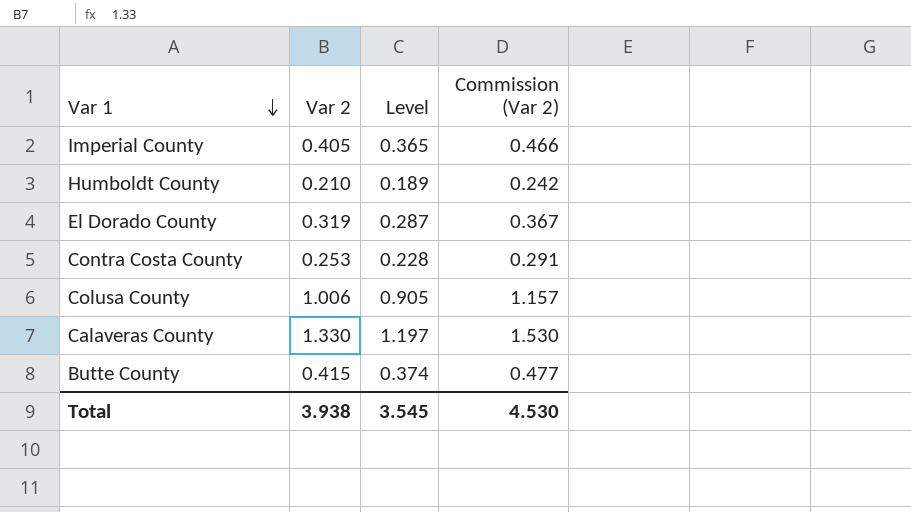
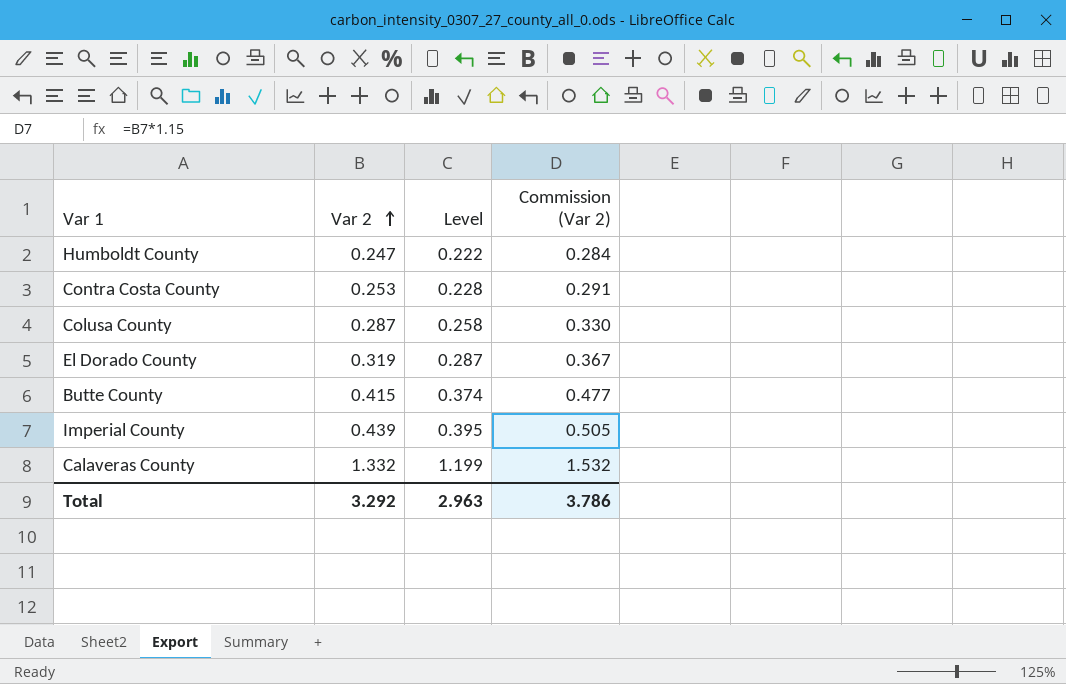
row order: Var 1 descending -> Var 2 ascending
Humboldt County | Var 2: 0.210 -> 0.247
Humboldt County | Level: 0.189 -> 0.222
Humboldt County | Commission (Var 2): 0.242 -> 0.284
Colusa County | Var 2: 1.006 -> 0.287
Colusa County | Level: 0.905 -> 0.258
Colusa County | Commission (Var 2): 1.157 -> 0.330
Imperial County | Var 2: 0.405 -> 0.439
Imperial County | Level: 0.365 -> 0.395
Imperial County | Commission (Var 2): 0.466 -> 0.505
Calaveras County | Var 2: 1.330 -> 1.332
Calaveras County | Level: 1.197 -> 1.199
Calaveras County | Commission (Var 2): 1.530 -> 1.532
Total | Var 2: 3.938 -> 3.292
Total | Level: 3.545 -> 2.963
Total | Commission (Var 2): 4.530 -> 3.786

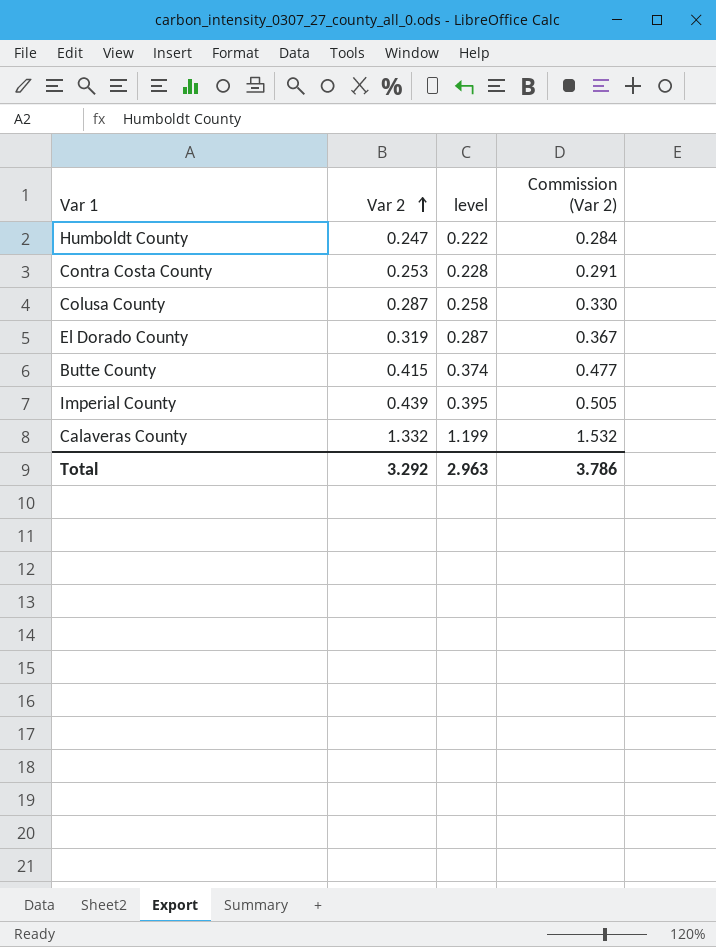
column name: Level -> level

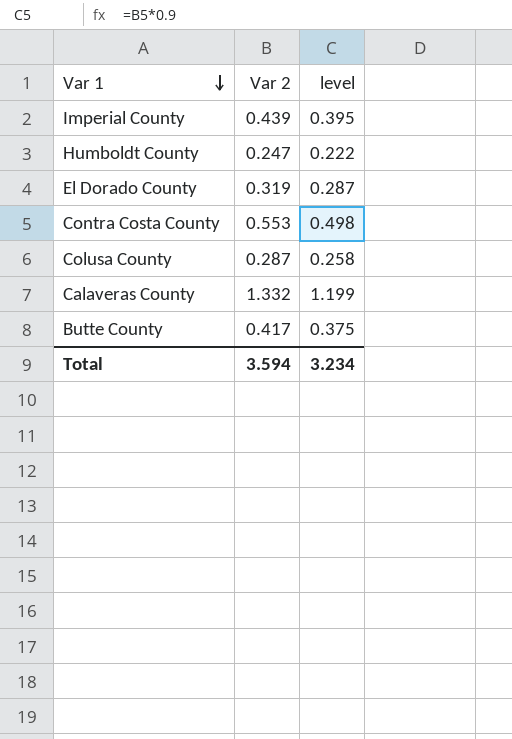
row order: Var 2 ascending -> Var 1 descending
column Commission (Var 2) | formula: [Var 2] * 1.15 -> none
Contra Costa County | Var 2: 0.253 -> 0.553
Contra Costa County | level: 0.228 -> 0.498
Butte County | Var 2: 0.415 -> 0.417
Butte County | level: 0.374 -> 0.375
Total | Var 2: 3.292 -> 3.594
Total | level: 2.963 -> 3.234

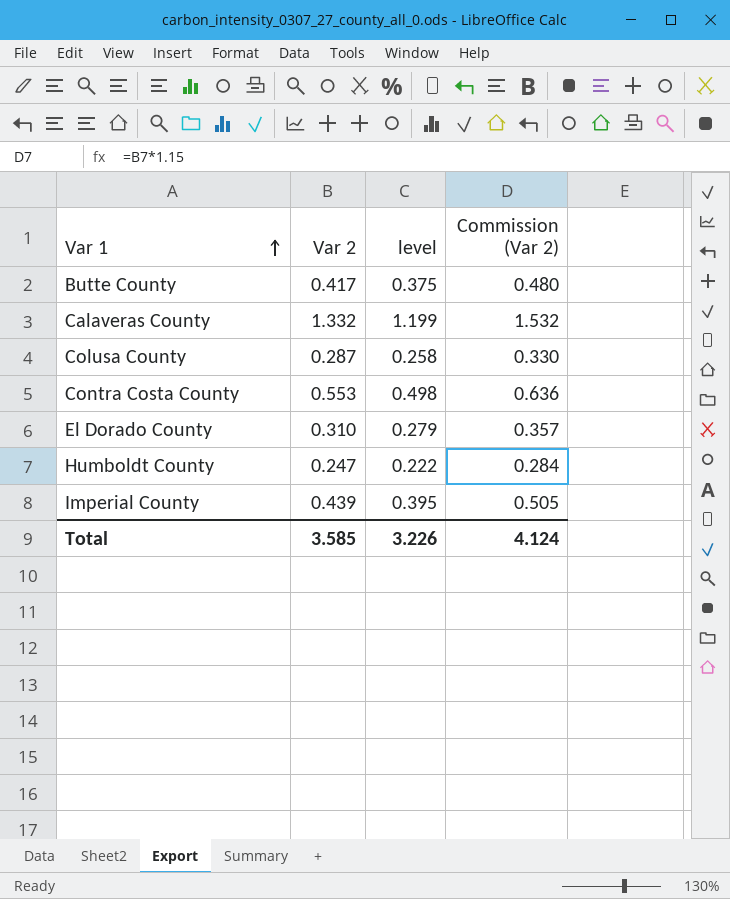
row order: Var 1 descending -> Var 1 ascending
column Commission (Var 2) | formula: none -> [Var 2] * 1.15
El Dorado County | Var 2: 0.319 -> 0.310
El Dorado County | level: 0.287 -> 0.279
Total | Var 2: 3.594 -> 3.585
Total | level: 3.234 -> 3.226

